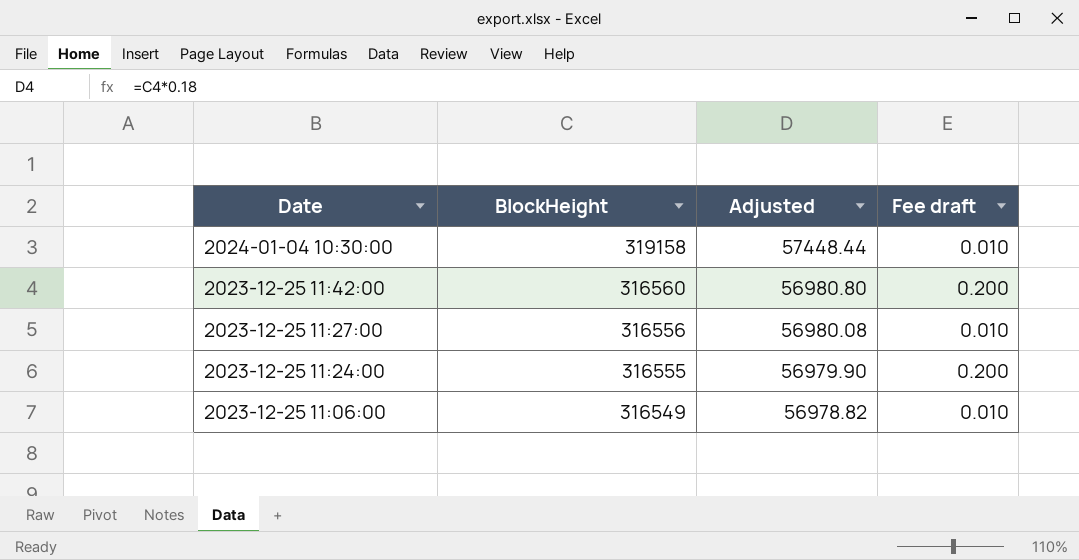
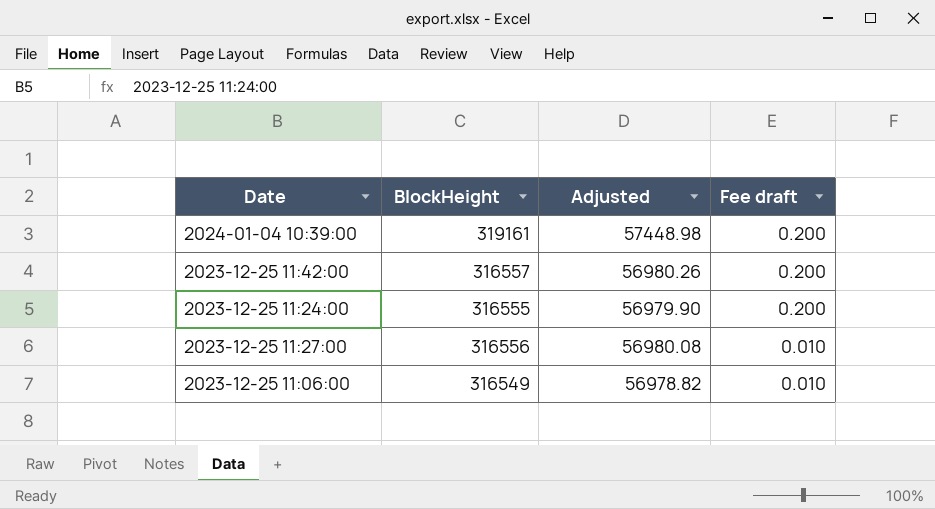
row order: Date descending -> Fee draft descending
row 2024-01-04 10:30:00: 319158 | 57448.44 | 0.010 -> none
row 2024-01-04 10:39:00: none -> 319161 | 57448.98 | 0.200
2023-12-25 11:42:00 | BlockHeight: 316560 -> 316557
2023-12-25 11:42:00 | Adjusted: 56980.80 -> 56980.26

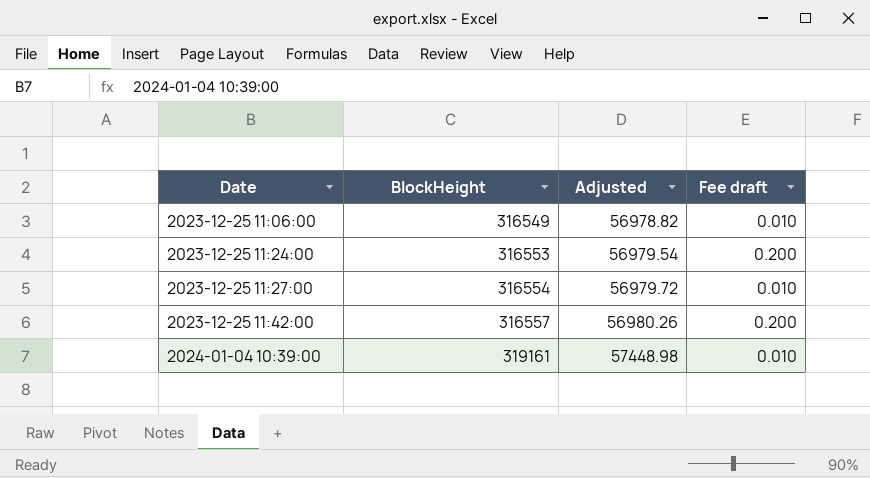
row order: Fee draft descending -> Date ascending
2023-12-25 11:24:00 | BlockHeight: 316555 -> 316553
2023-12-25 11:24:00 | Adjusted: 56979.90 -> 56979.54
2023-12-25 11:27:00 | BlockHeight: 316556 -> 316554
2023-12-25 11:27:00 | Adjusted: 56980.08 -> 56979.72
2024-01-04 10:39:00 | Fee draft: 0.200 -> 0.010

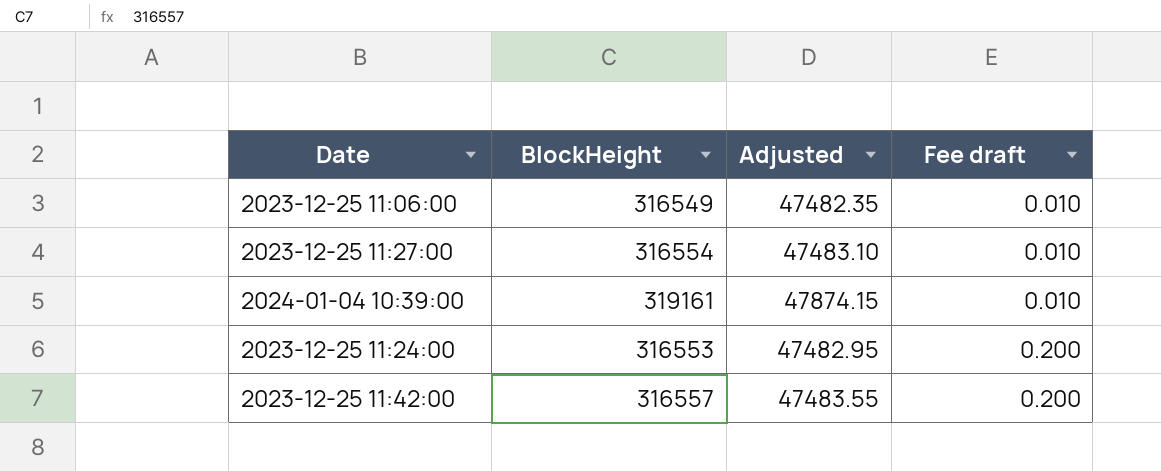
row order: Date ascending -> Fee draft ascending
column Adjusted | formula: [BlockHeight] * 0.18 -> [BlockHeight] * 0.15

